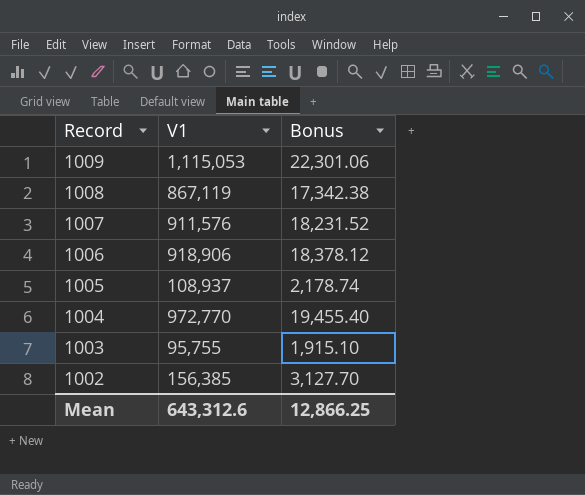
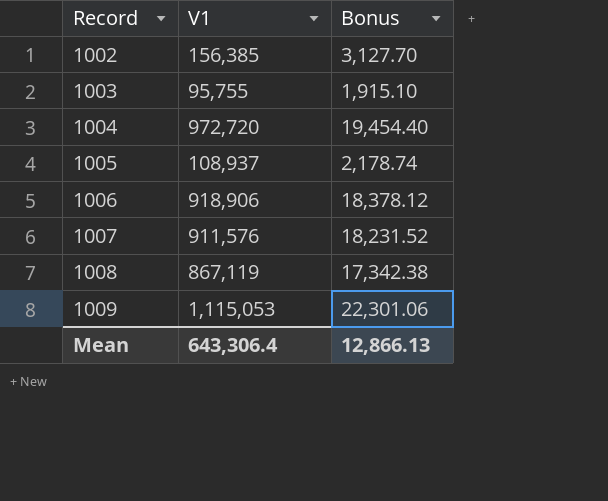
row order: Record descending -> Record ascending
1004 | V1: 972,770 -> 972,720
1004 | Bonus: 19,455.40 -> 19,454.40
Mean | V1: 643,312.6 -> 643,306.4
Mean | Bonus: 12,866.25 -> 12,866.13

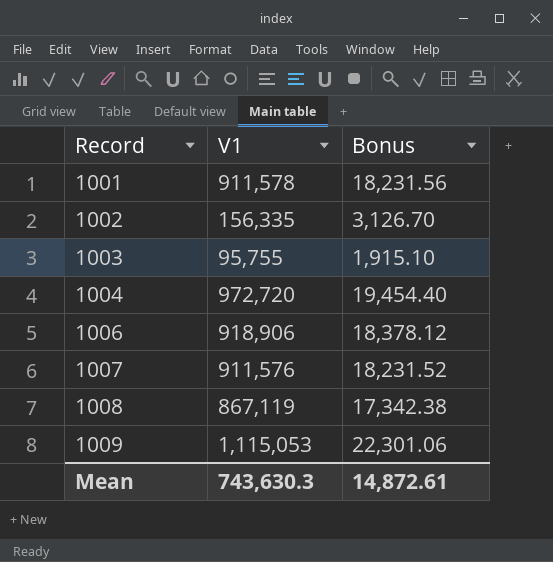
row 1005: 108,937 | 2,178.74 -> none
row 1001: none -> 911,578 | 18,231.56
1002 | V1: 156,385 -> 156,335
1002 | Bonus: 3,127.70 -> 3,126.70
Mean | V1: 643,306.4 -> 743,630.3
Mean | Bonus: 12,866.13 -> 14,872.61

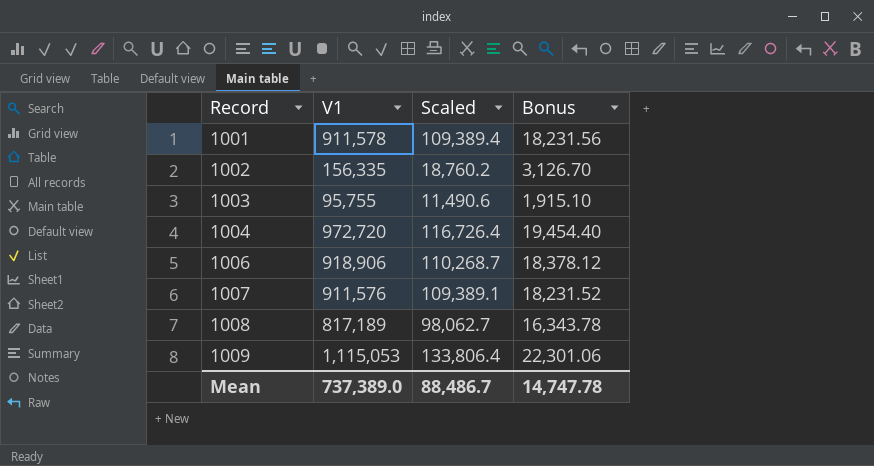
column Scaled | formula: none -> [V1] * 0.12
1008 | V1: 867,119 -> 817,189
1008 | Bonus: 17,342.38 -> 16,343.78
Mean | V1: 743,630.3 -> 737,389.0
Mean | Bonus: 14,872.61 -> 14,747.78

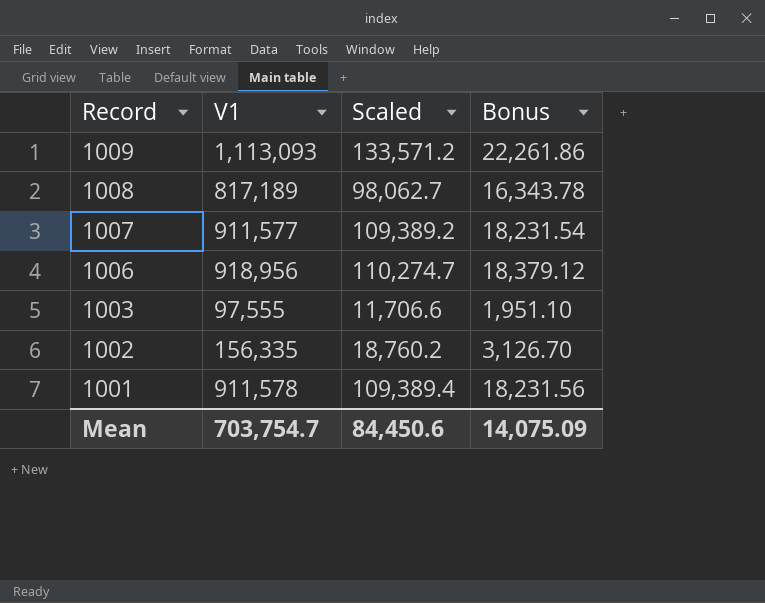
row order: Record ascending -> Record descending
row 1004: 972,720 | 116,726.4 | 19,454.40 -> none
1009 | V1: 1,115,053 -> 1,113,093
1009 | Scaled: 133,806.4 -> 133,571.2
1009 | Bonus: 22,301.06 -> 22,261.86
1007 | V1: 911,576 -> 911,577
1007 | Scaled: 109,389.1 -> 109,389.2
1007 | Bonus: 18,231.52 -> 18,231.54
1006 | V1: 918,906 -> 918,956
1006 | Scaled: 110,268.7 -> 110,274.7
1006 | Bonus: 18,378.12 -> 18,379.12
1003 | V1: 95,755 -> 97,555
1003 | Scaled: 11,490.6 -> 11,706.6
1003 | Bonus: 1,915.10 -> 1,951.10
Mean | V1: 737,389.0 -> 703,754.7
Mean | Scaled: 88,486.7 -> 84,450.6
Mean | Bonus: 14,747.78 -> 14,075.09

